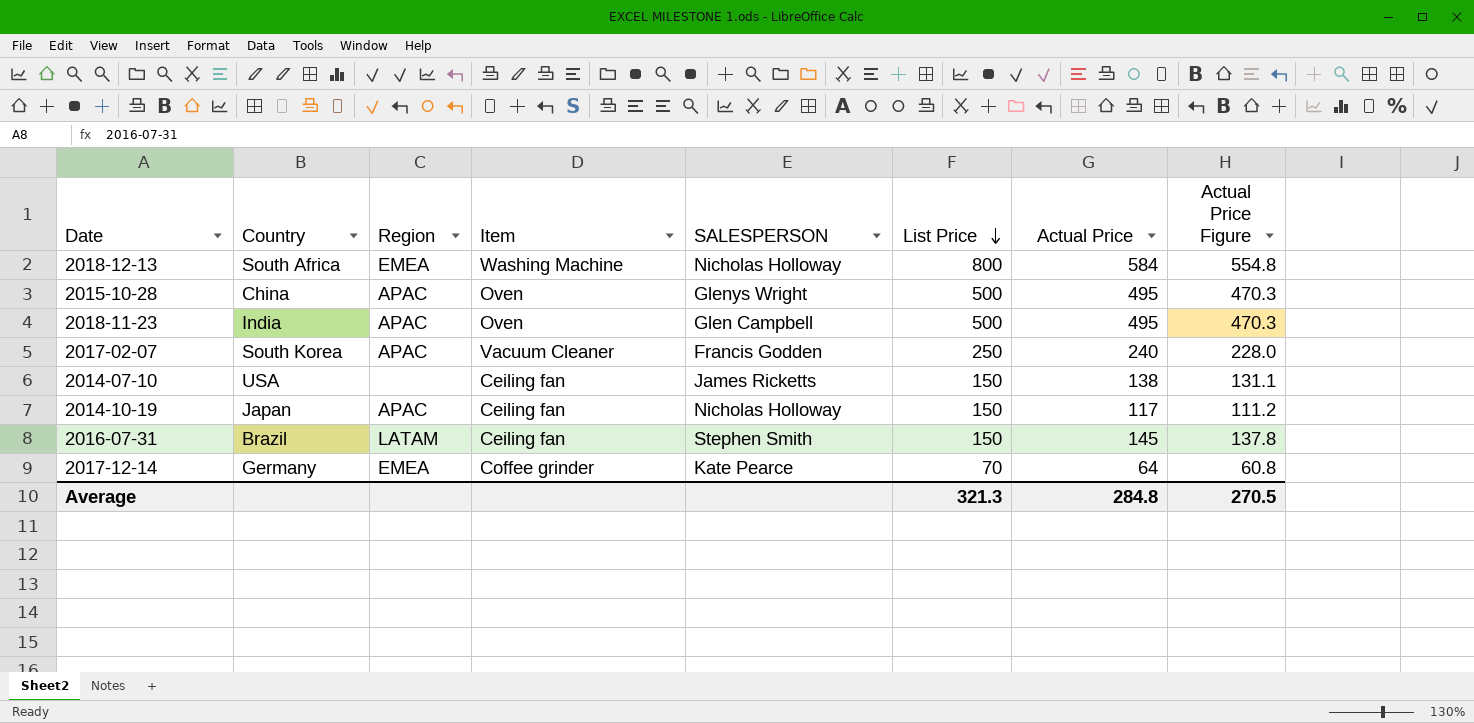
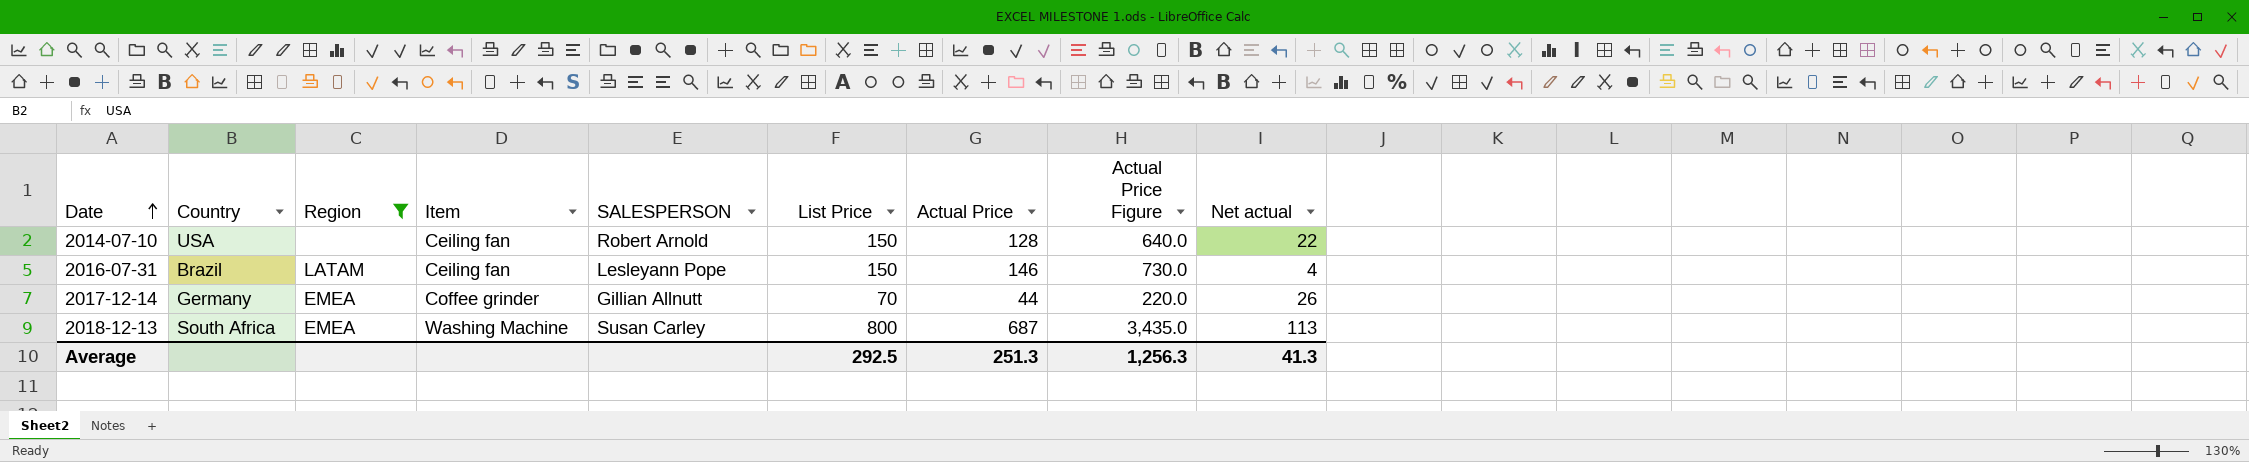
filter: none -> Region != APAC
row order: List Price descending -> Date ascending
column Actual Price Figure | formula: [Actual Price] * 0.95 -> [Actual Price] * 5
column Net actual | formula: none -> [List Price] - [Actual Price]
2014-07-10 | SALESPERSON: James Ricketts -> Robert Arnold
2014-07-10 | Actual Price: 138 -> 128
2016-07-31 | SALESPERSON: Stephen Smith -> Lesleyann Pope
2016-07-31 | Actual Price: 145 -> 146
2017-12-14 | SALESPERSON: Kate Pearce -> Gillian Allnutt
2017-12-14 | Actual Price: 64 -> 44
2018-12-13 | SALESPERSON: Nicholas Holloway -> Susan Carley
2018-12-13 | Actual Price: 584 -> 687
Average | List Price: 321.3 -> 292.5
Average | Actual Price: 284.8 -> 251.3
Average | Actual Price Figure: 270.5 -> 1,256.3

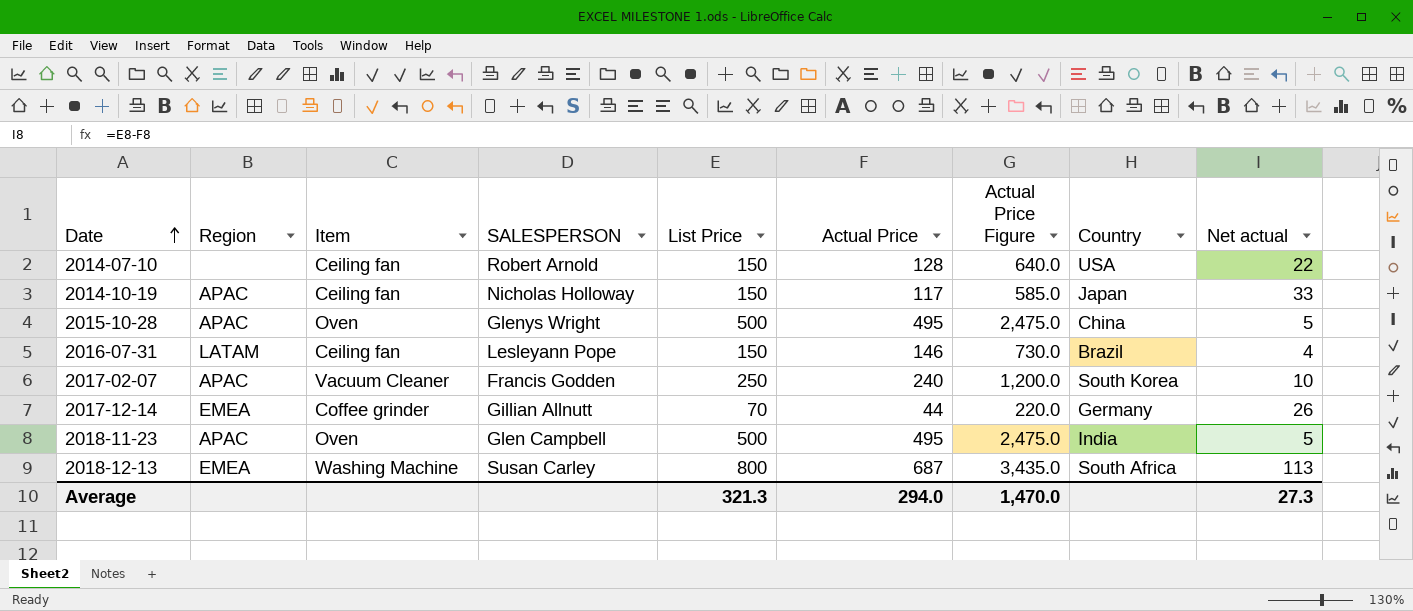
filter: Region != APAC -> none
column Country | position: 2 -> 8
Average | List Price: 292.5 -> 321.3
Average | Actual Price: 251.3 -> 294.0
Average | Actual Price Figure: 1,256.3 -> 1,470.0
Average | Net actual: 41.3 -> 27.3

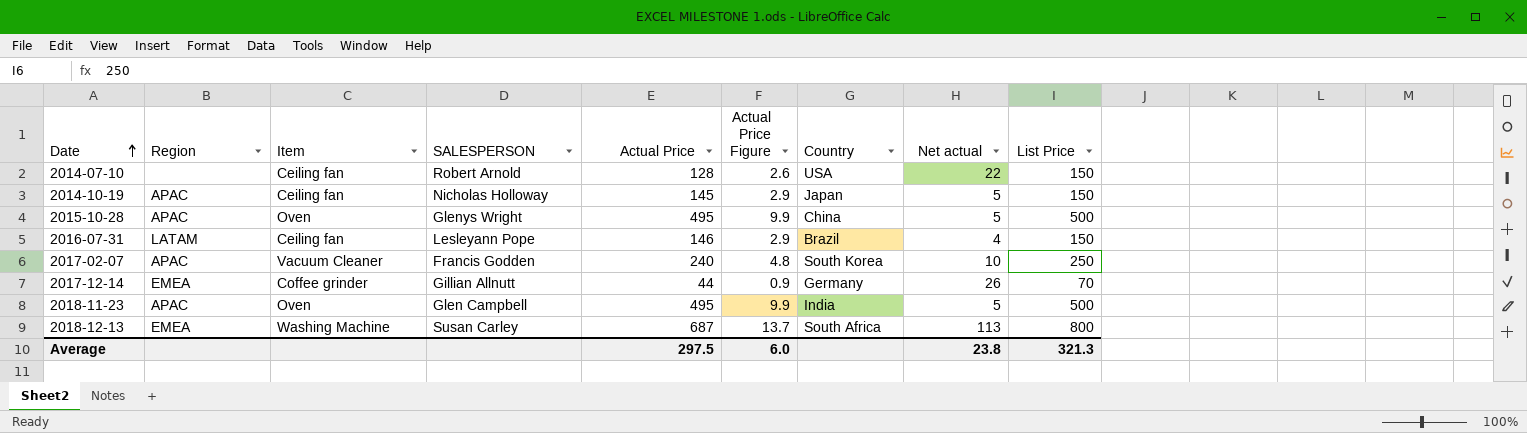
column Actual Price Figure | formula: [Actual Price] * 5 -> [Actual Price] * 0.02
column List Price | position: 5 -> 9
2014-10-19 | Actual Price: 117 -> 145
2014-10-19 | Net actual: 33 -> 5
Average | Actual Price: 294.0 -> 297.5
Average | Actual Price Figure: 1,470.0 -> 6.0
Average | Net actual: 27.3 -> 23.8

